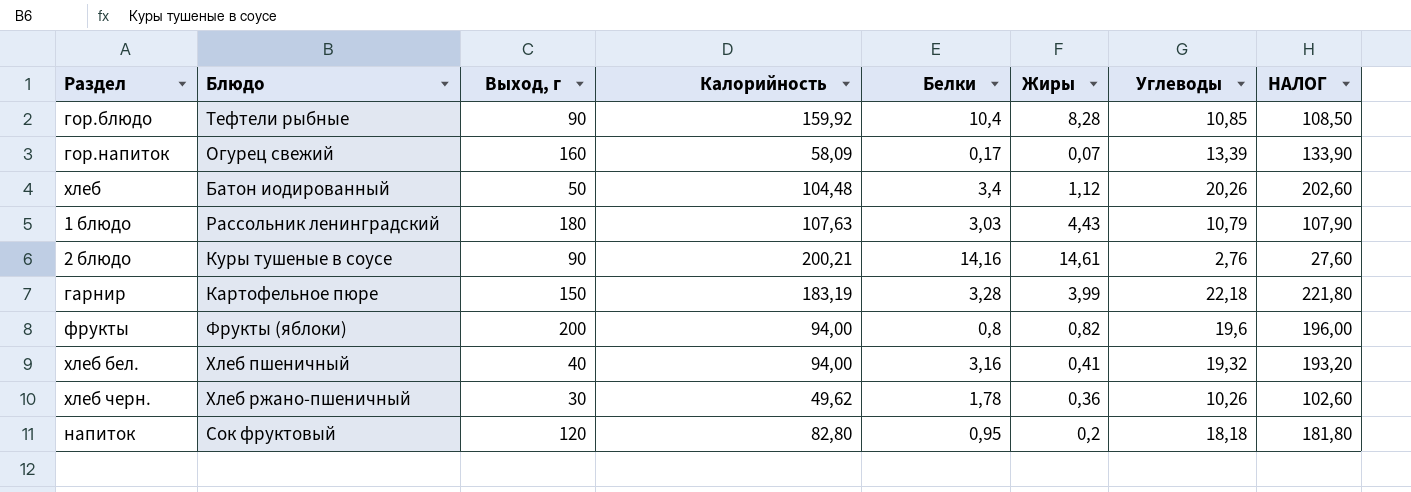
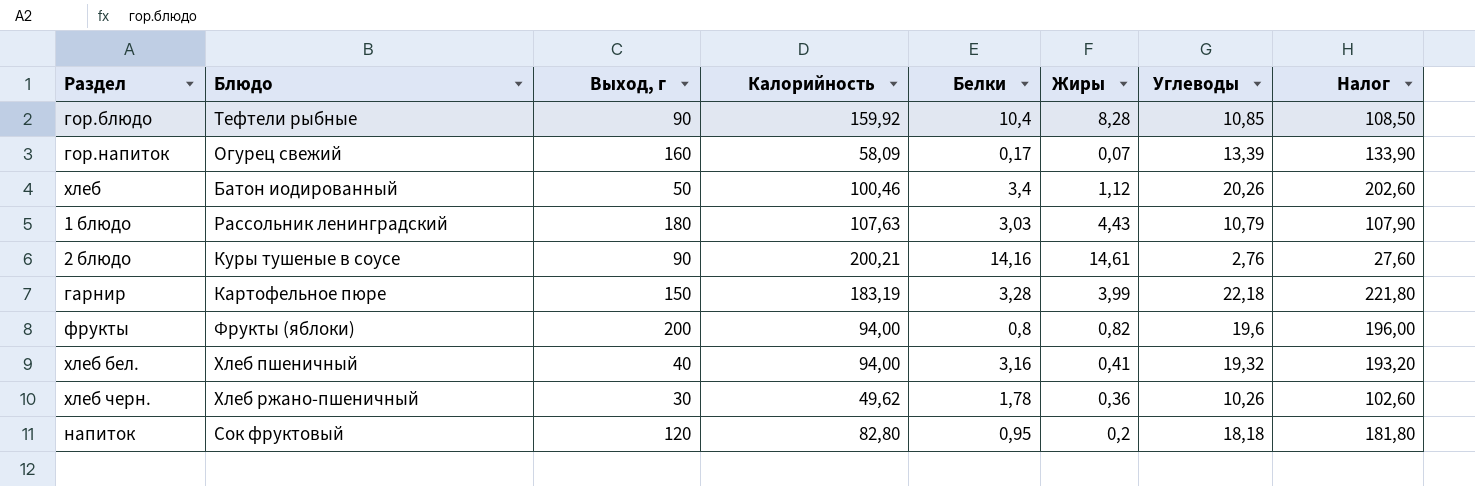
column name: НАЛОГ -> Налог
хлеб | Калорийность: 104,48 -> 100,46

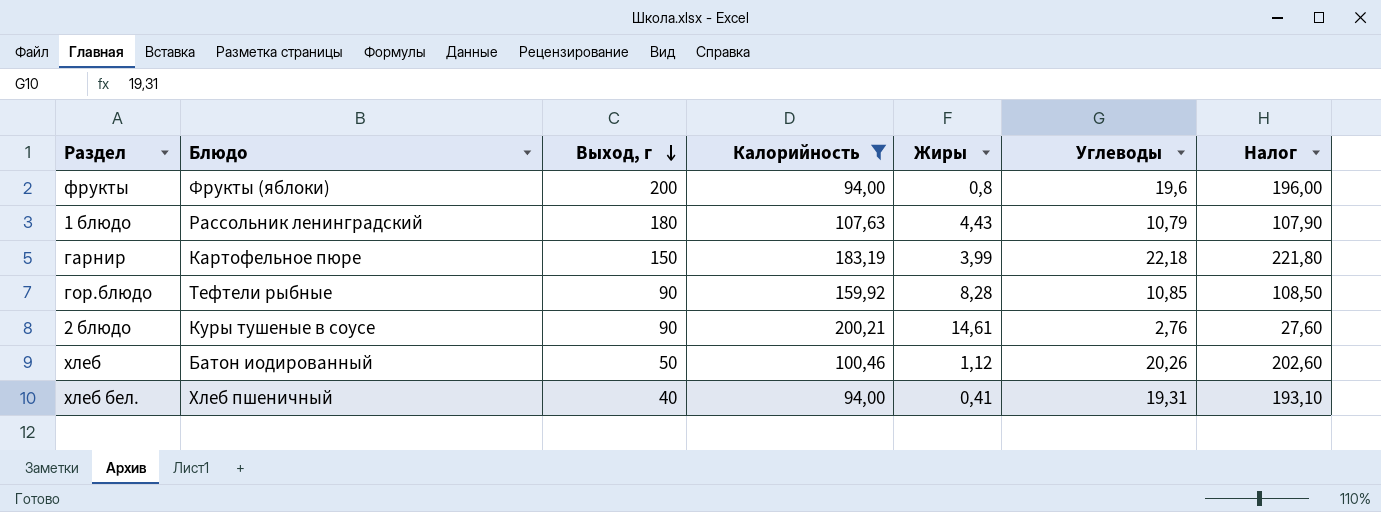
filter: none -> Калорийность >= 94,00
row order: none -> Выход, г descending
column Белки | position: 5 -> none
фрукты | Жиры: 0,82 -> 0,8
хлеб бел. | Углеводы: 19,32 -> 19,31
хлеб бел. | Налог: 193,20 -> 193,10

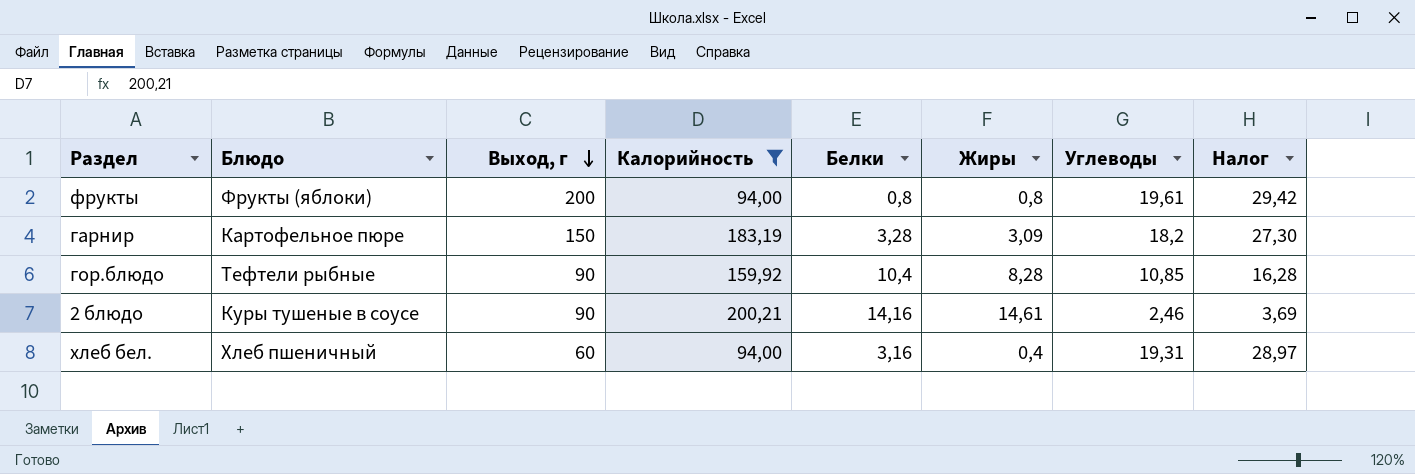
column Белки | position: none -> 5
column Налог | formula: [Углеводы] * 10 -> [Углеводы] * 1,5
row 1 блюдо: Рассольник ленинградский | 180 | 107,63 | 4,43 | 10,79 | 107,90 -> none
row хлеб: Батон иодированный | 50 | 100,46 | 1,12 | 20,26 | 202,60 -> none
фрукты | Углеводы: 19,6 -> 19,61
гарнир | Жиры: 3,99 -> 3,09
гарнир | Углеводы: 22,18 -> 18,2
2 блюдо | Углеводы: 2,76 -> 2,46
хлеб бел. | Выход, г: 40 -> 60
хлеб бел. | Жиры: 0,41 -> 0,4

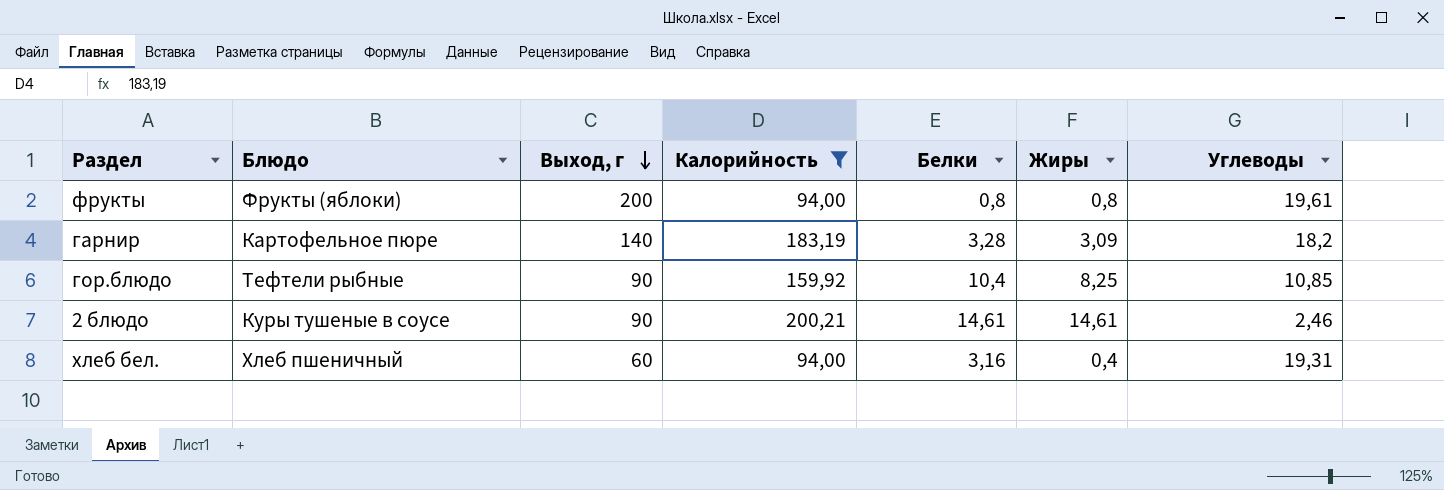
column Налог | formula: [Углеводы] * 1,5 -> none
гарнир | Выход, г: 150 -> 140
гор.блюдо | Жиры: 8,28 -> 8,25
2 блюдо | Белки: 14,16 -> 14,61

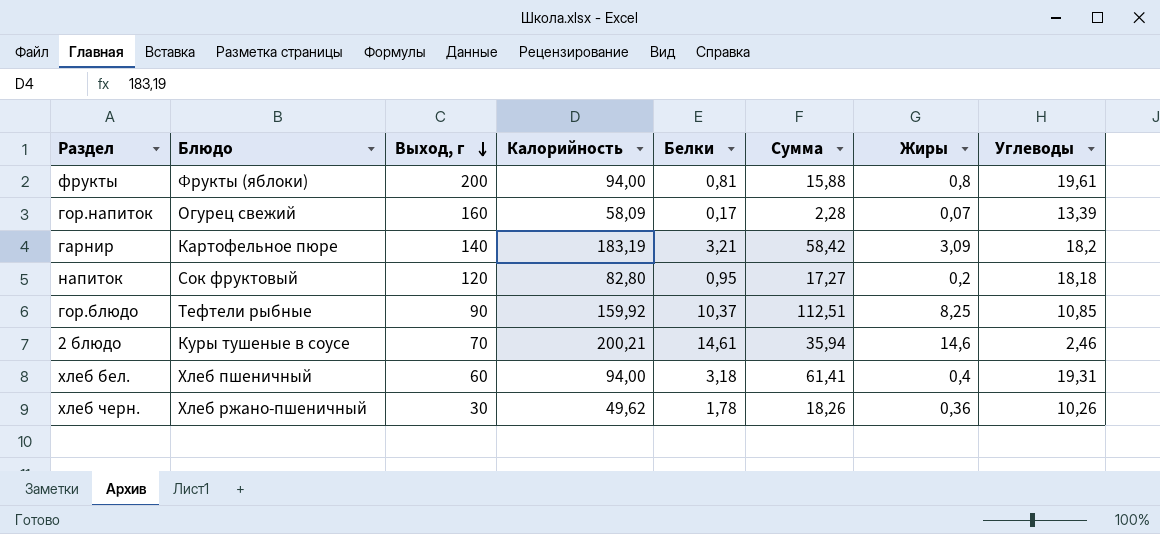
filter: Калорийность >= 94,00 -> none
column Сумма | formula: none -> [Белки] * [Углеводы]
фрукты | Белки: 0,8 -> 0,81
гарнир | Белки: 3,28 -> 3,21
гор.блюдо | Белки: 10,4 -> 10,37
2 блюдо | Выход, г: 90 -> 70
2 блюдо | Жиры: 14,61 -> 14,6
хлеб бел. | Белки: 3,16 -> 3,18

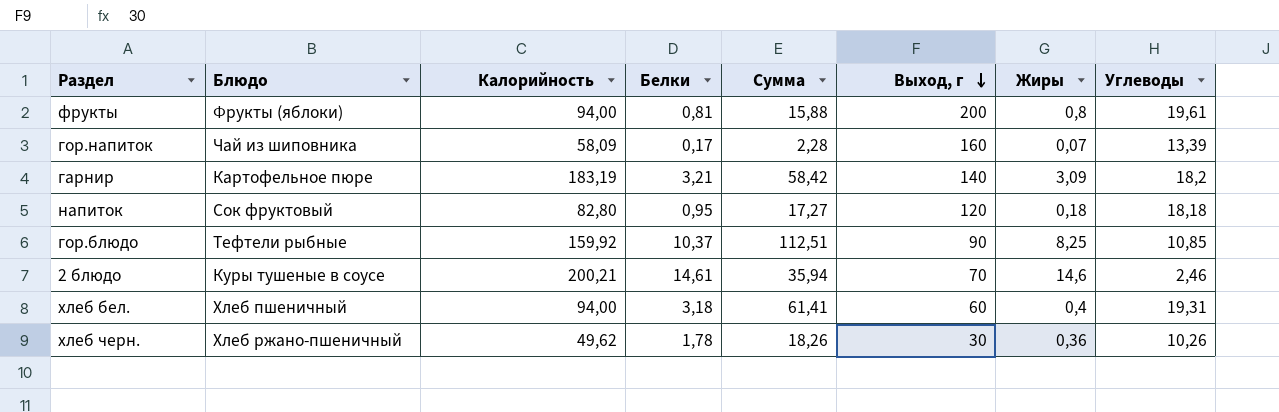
column Выход, г | position: 3 -> 6
гор.напиток | Блюдо: Огурец свежий -> Чай из шиповника
напиток | Жиры: 0,2 -> 0,18

